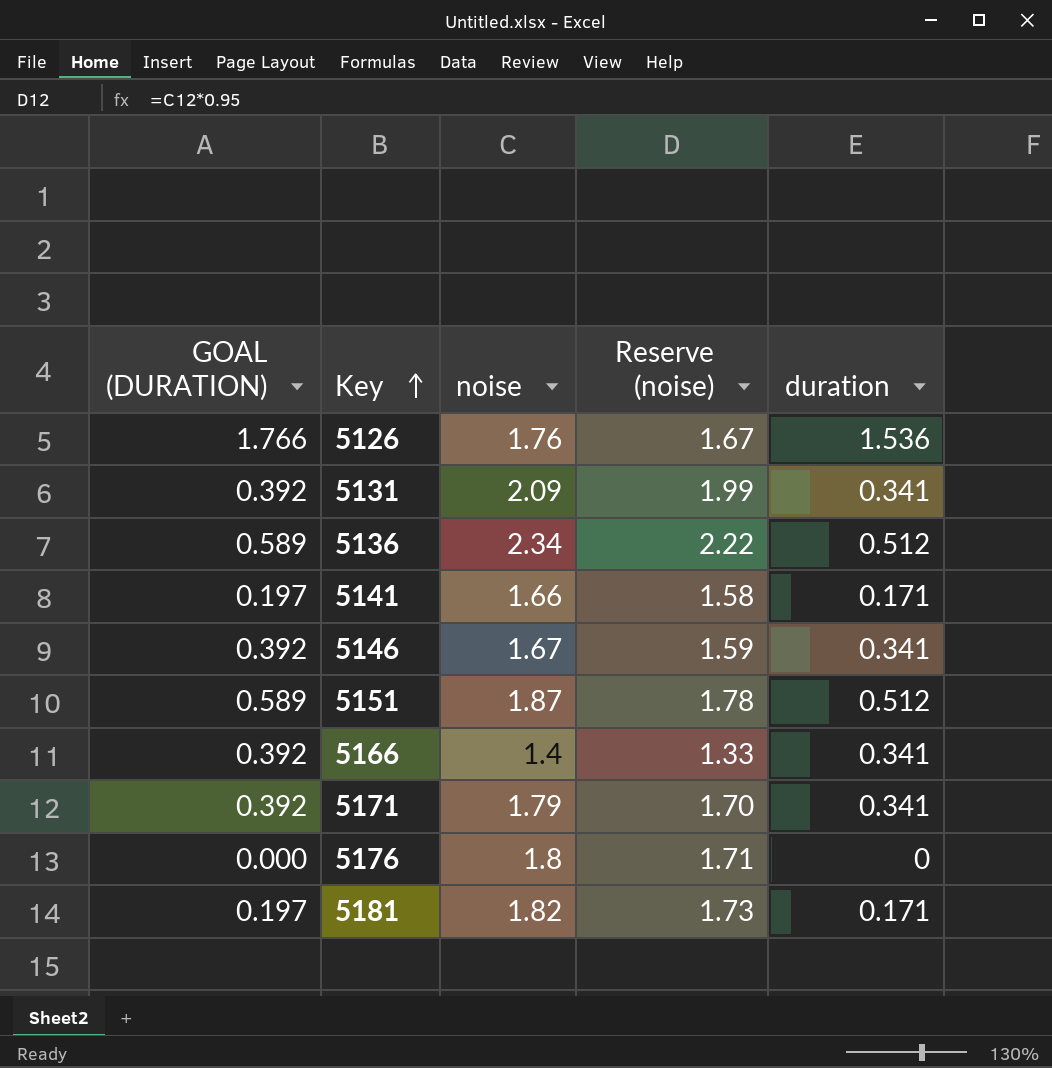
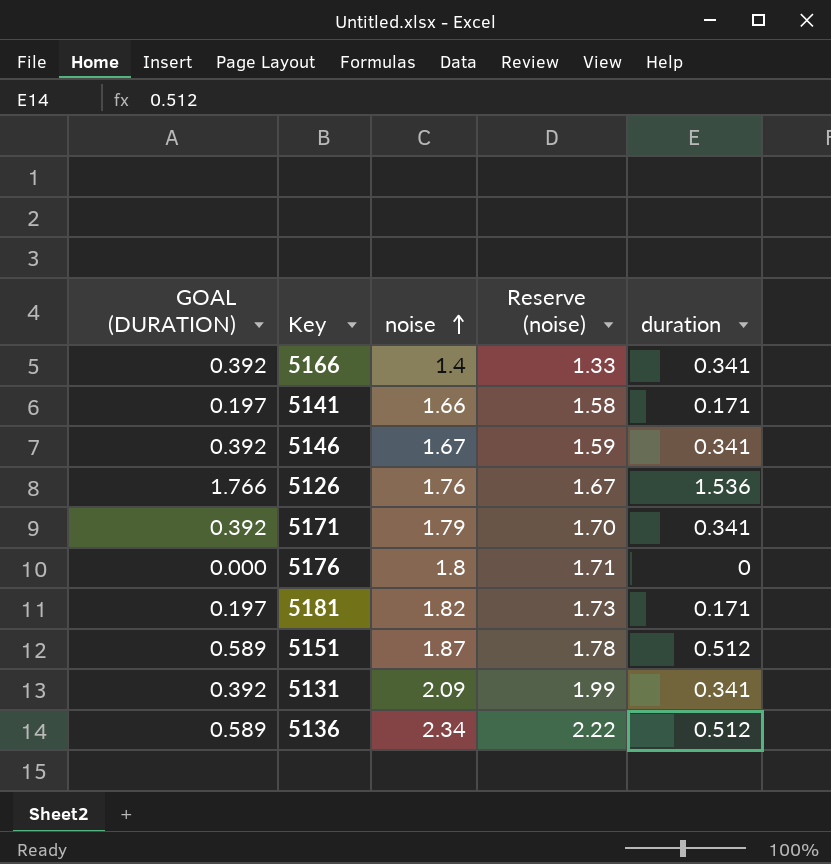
row order: Key ascending -> noise ascending

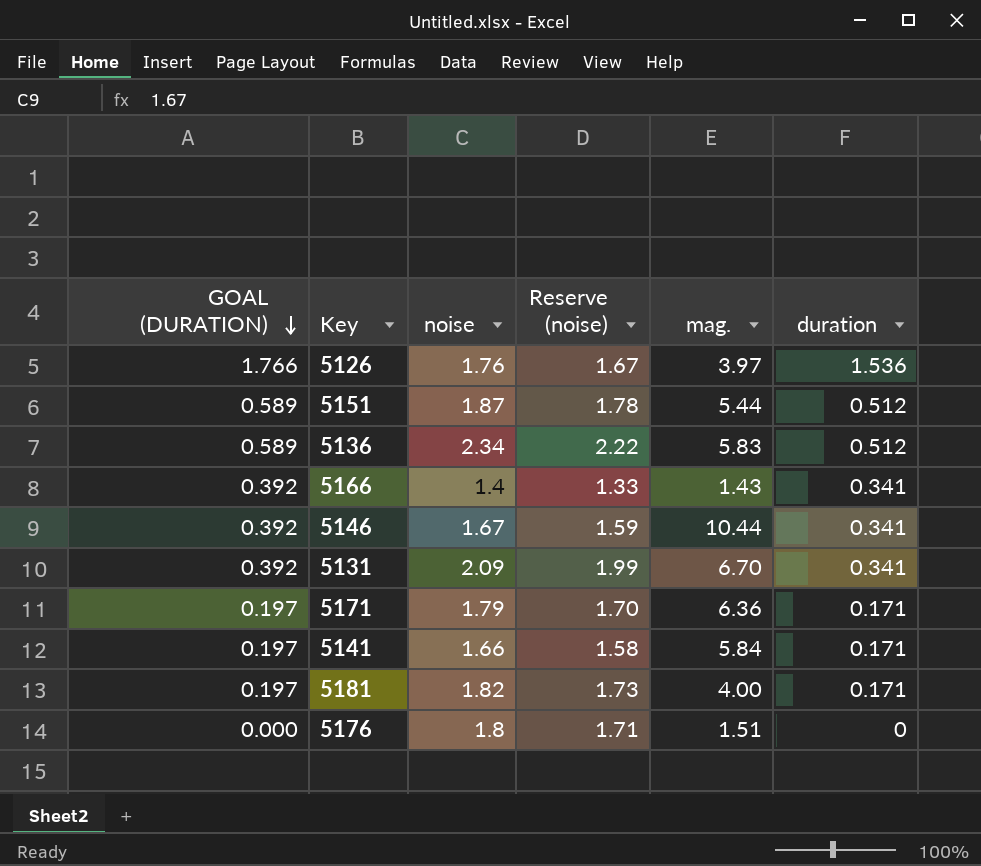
row order: noise ascending -> GOAL (DURATION) descending
column mag. | position: none -> 5
5171 | GOAL (DURATION): 0.392 -> 0.197
5171 | duration: 0.341 -> 0.171

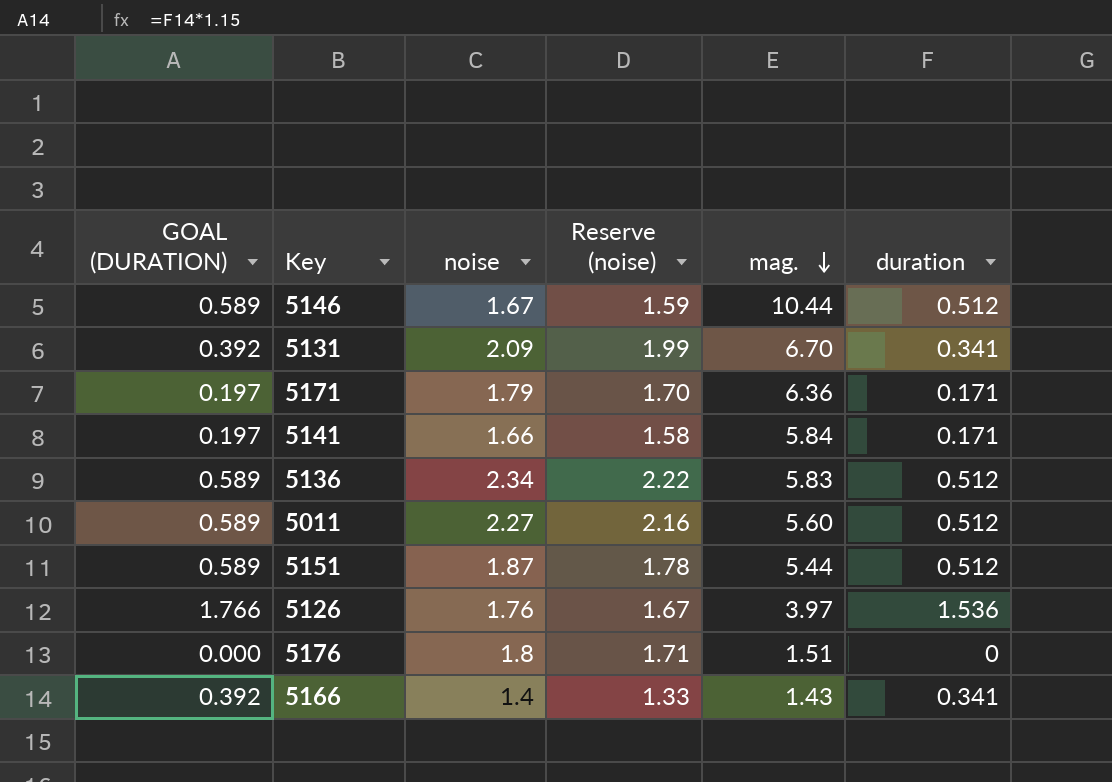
row order: GOAL (DURATION) descending -> mag. descending
row 5181: 0.197 | 1.82 | 1.73 | 4.00 | 0.171 -> none
5146 | GOAL (DURATION): 0.392 -> 0.589
5146 | duration: 0.341 -> 0.512
row 5011: none -> 0.589 | 2.27 | 2.16 | 5.60 | 0.512

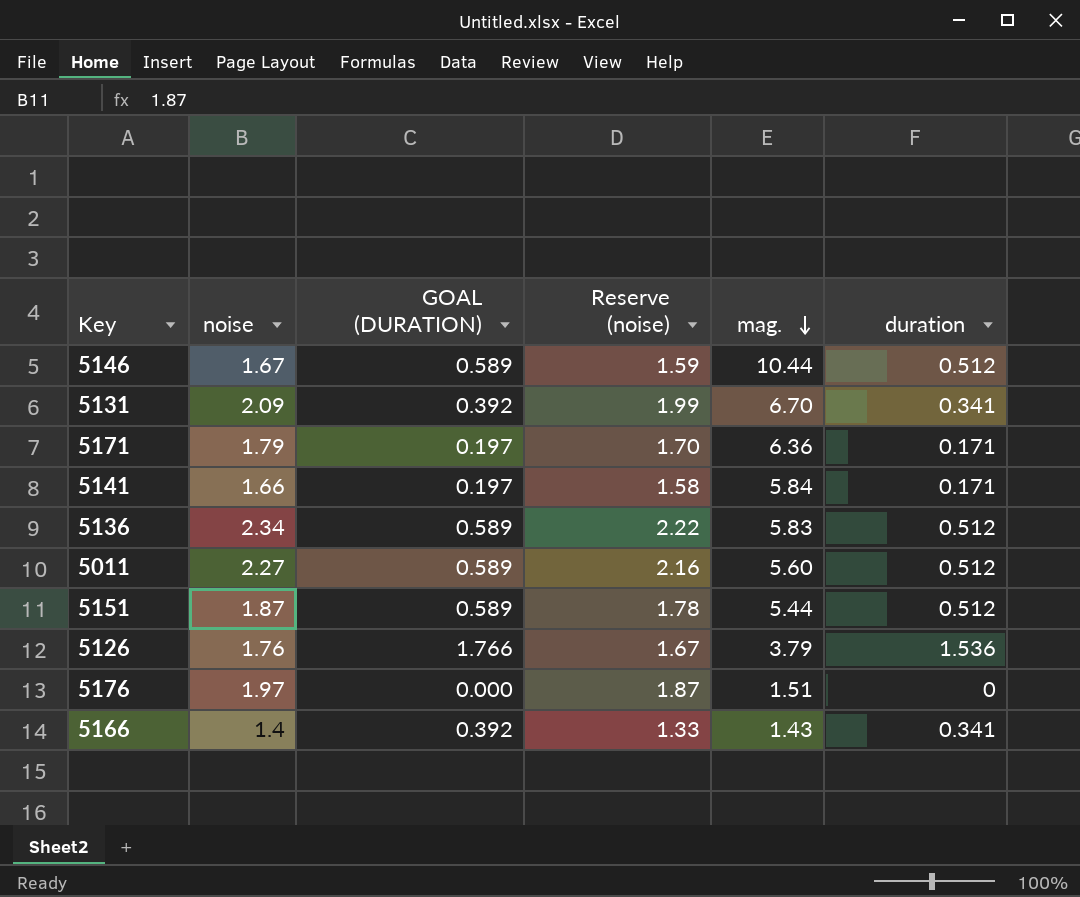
column GOAL (DURATION) | position: 1 -> 3
5126 | mag.: 3.97 -> 3.79
5176 | noise: 1.8 -> 1.97
5176 | Reserve (noise): 1.71 -> 1.87

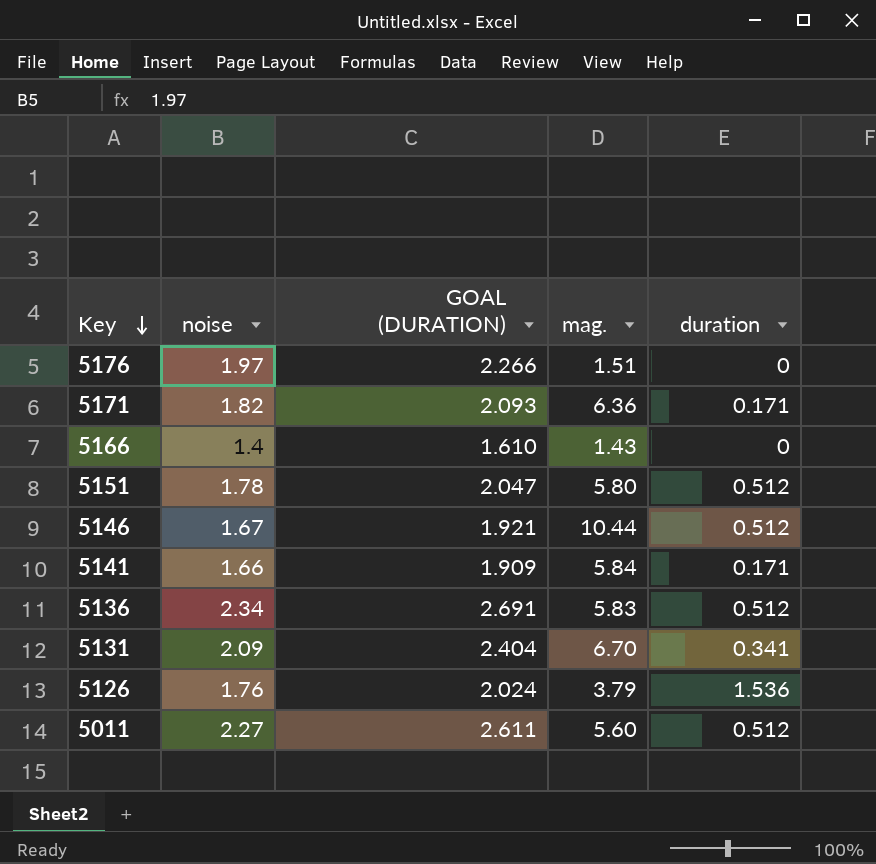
row order: mag. descending -> Key descending
column Reserve (noise) | formula: [noise] * 0.95 -> none
column GOAL (DURATION) | formula: [duration] * 1.15 -> [noise] * 1.15
5171 | noise: 1.79 -> 1.82
5166 | duration: 0.341 -> 0
5151 | noise: 1.87 -> 1.78
5151 | mag.: 5.44 -> 5.80

